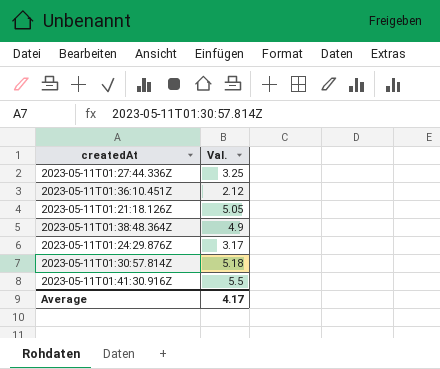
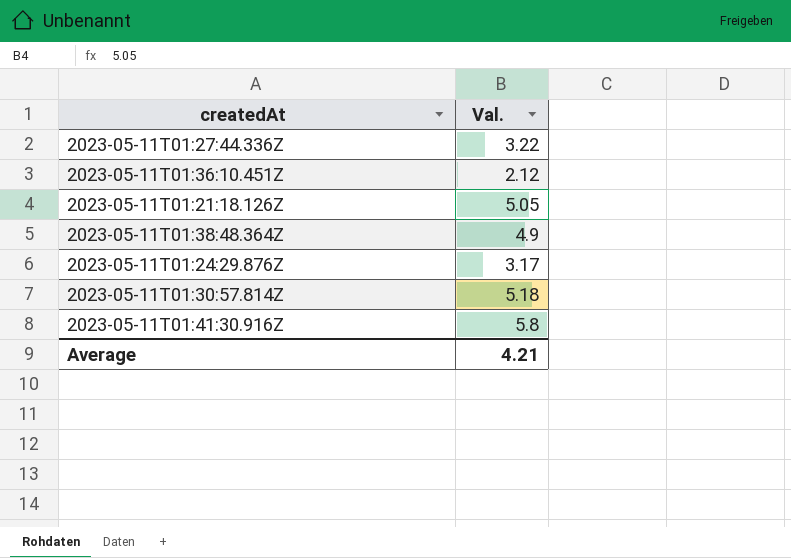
2023-05-11T01:27:44.336Z | Val.: 3.25 -> 3.22
2023-05-11T01:41:30.916Z | Val.: 5.5 -> 5.8
Average | Val.: 4.17 -> 4.21

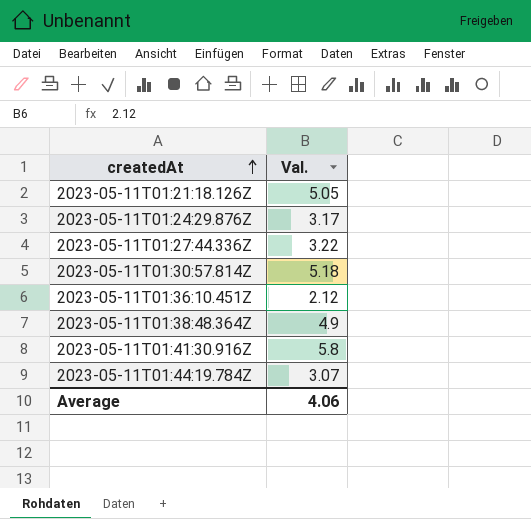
row order: none -> createdAt ascending
row 2023-05-11T01:44:19.784Z: none -> 3.07
Average | Val.: 4.21 -> 4.06

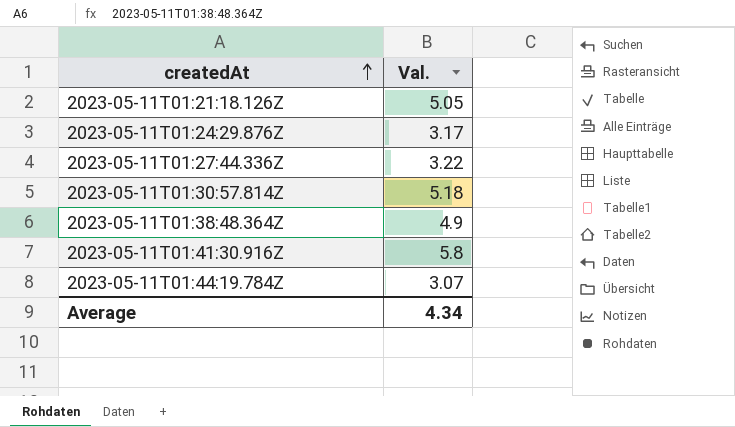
row 2023-05-11T01:36:10.451Z: 2.12 -> none
Average | Val.: 4.06 -> 4.34

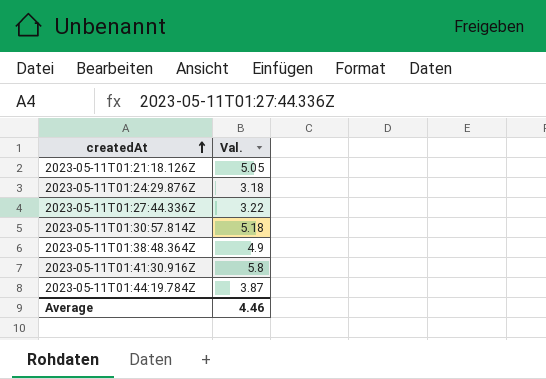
2023-05-11T01:24:29.876Z | Val.: 3.17 -> 3.18
2023-05-11T01:44:19.784Z | Val.: 3.07 -> 3.87
Average | Val.: 4.34 -> 4.46

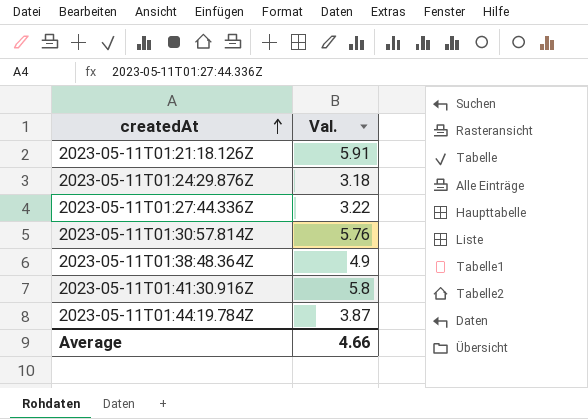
2023-05-11T01:21:18.126Z | Val.: 5.05 -> 5.91
2023-05-11T01:30:57.814Z | Val.: 5.18 -> 5.76
Average | Val.: 4.46 -> 4.66

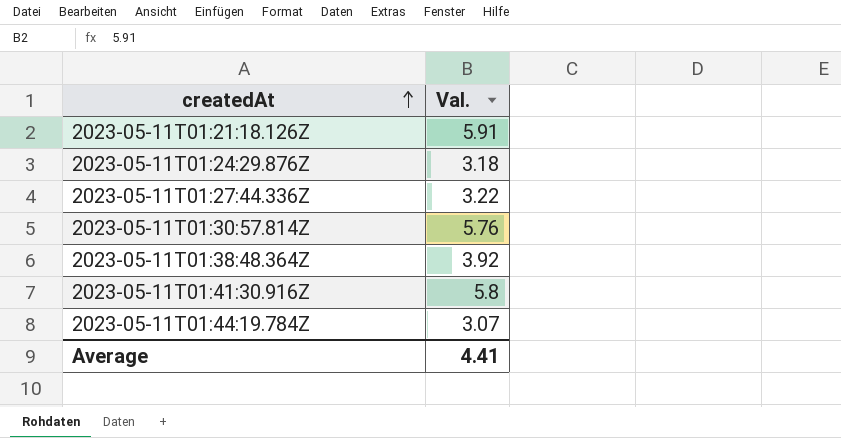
2023-05-11T01:38:48.364Z | Val.: 4.9 -> 3.92
2023-05-11T01:44:19.784Z | Val.: 3.87 -> 3.07
Average | Val.: 4.66 -> 4.41

